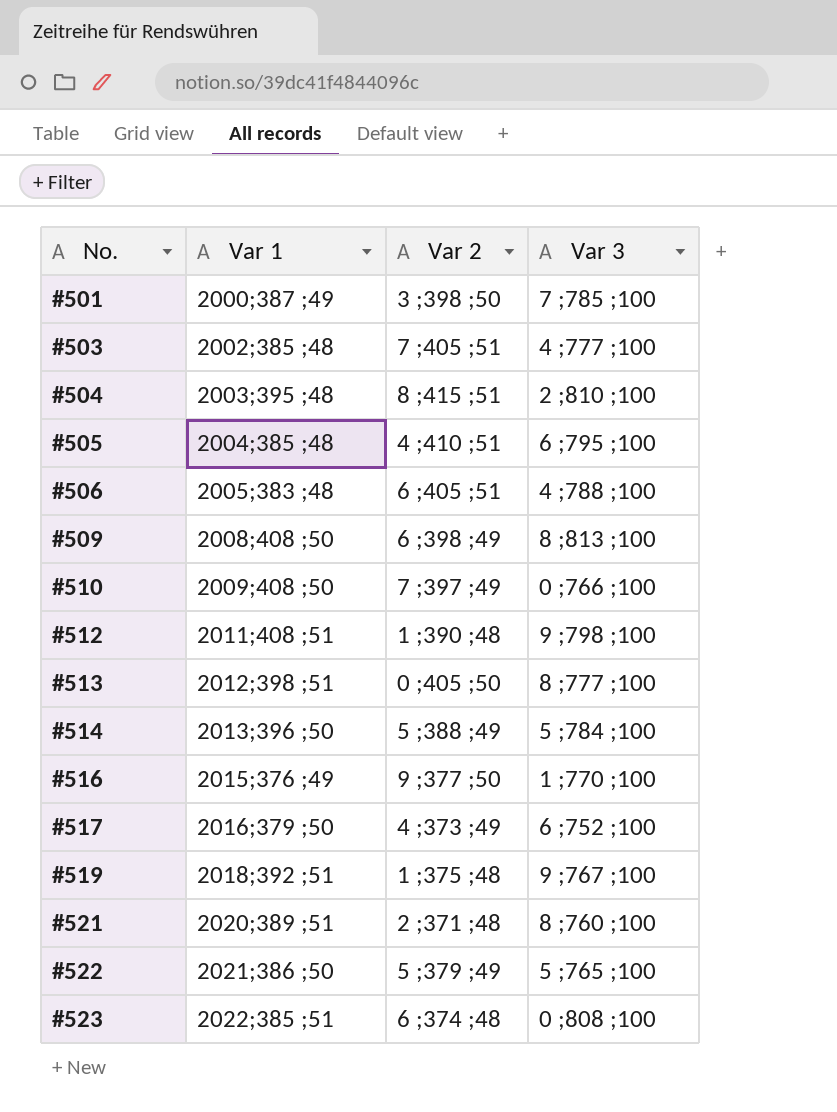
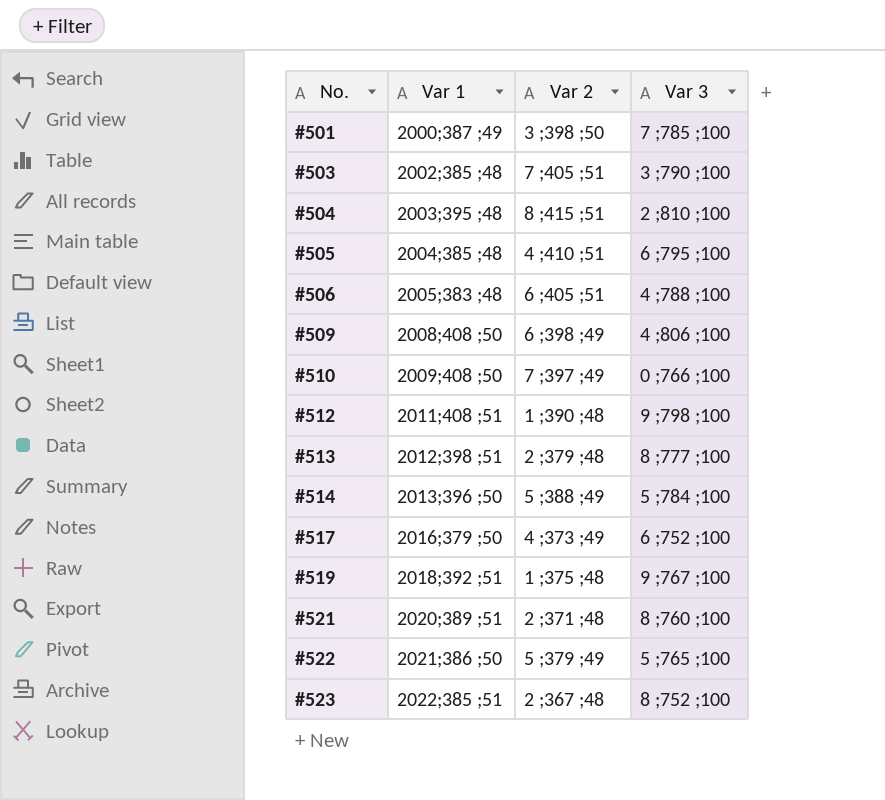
row #516: 2015;376 ;49 | 9 ;377 ;50 | 1 ;770 ;100 -> none
#503 | Var 3: 4 ;777 ;100 -> 3 ;790 ;100
#509 | Var 3: 8 ;813 ;100 -> 4 ;806 ;100
#513 | Var 2: 0 ;405 ;50 -> 2 ;379 ;48
#523 | Var 2: 6 ;374 ;48 -> 2 ;367 ;48
#523 | Var 3: 0 ;808 ;100 -> 8 ;752 ;100

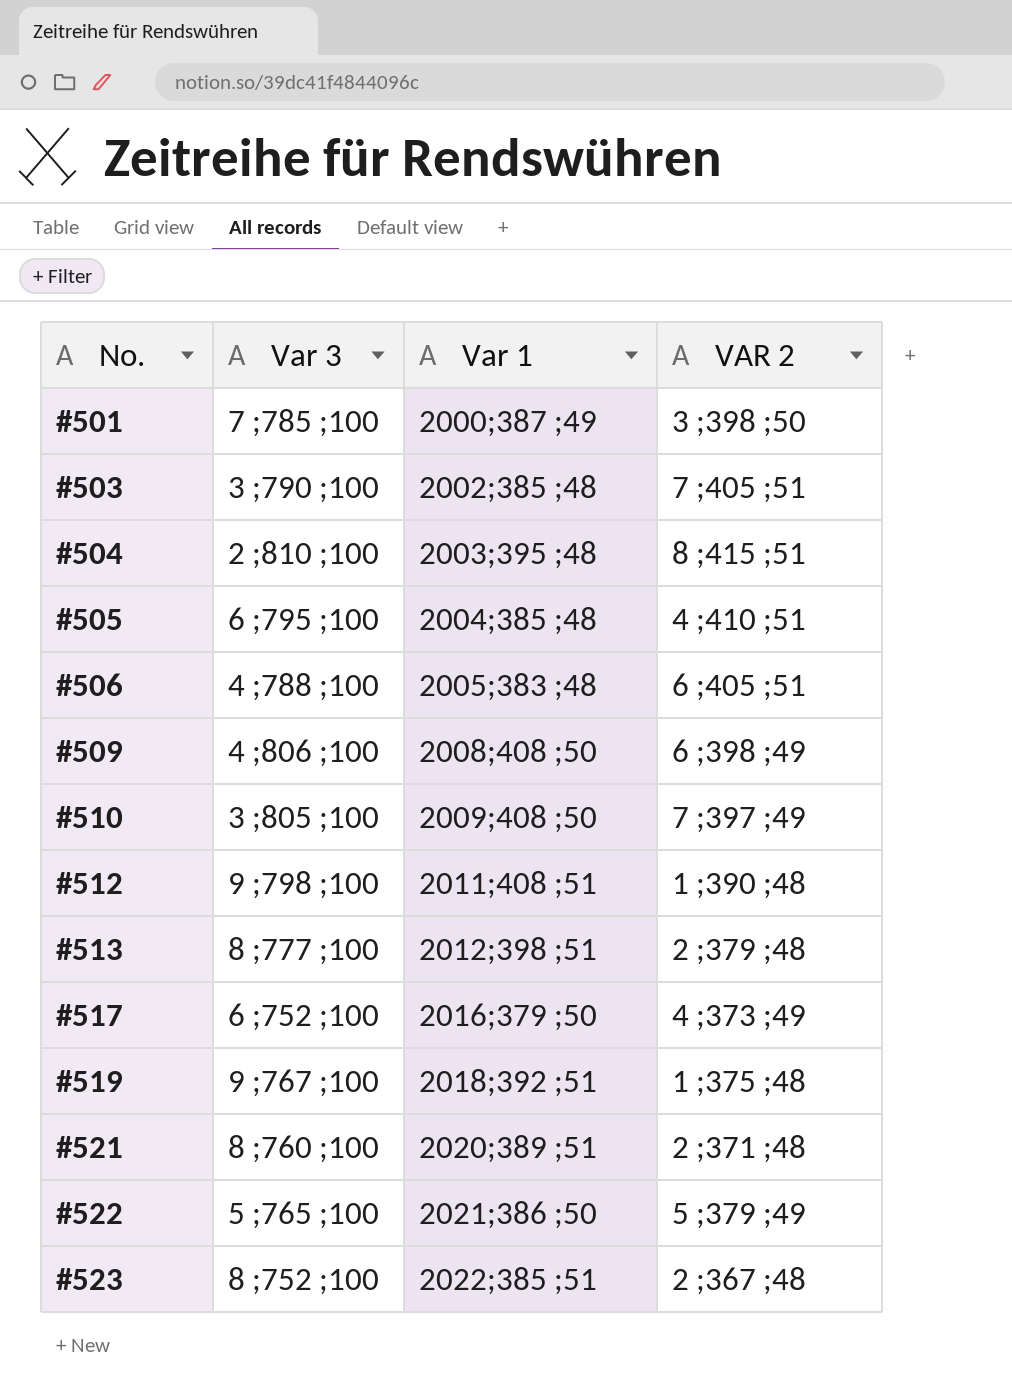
column Var 3 | position: 4 -> 2
column name: Var 2 -> VAR 2
row #514: 2013;396 ;50 | 5 ;388 ;49 | 5 ;784 ;100 -> none
#510 | Var 3: 0 ;766 ;100 -> 3 ;805 ;100

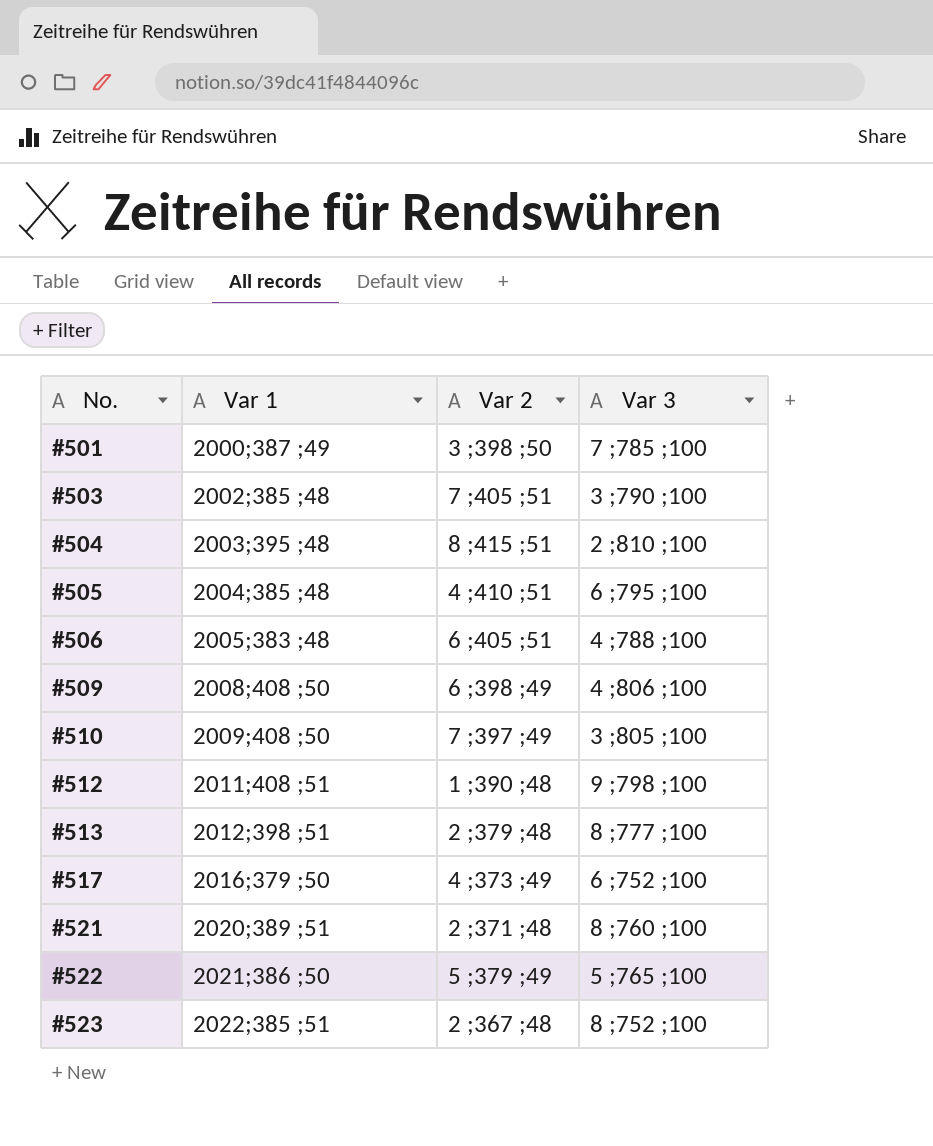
column name: VAR 2 -> Var 2
column Var 3 | position: 2 -> 4
row #519: 9 ;767 ;100 | 2018;392 ;51 | 1 ;375 ;48 -> none

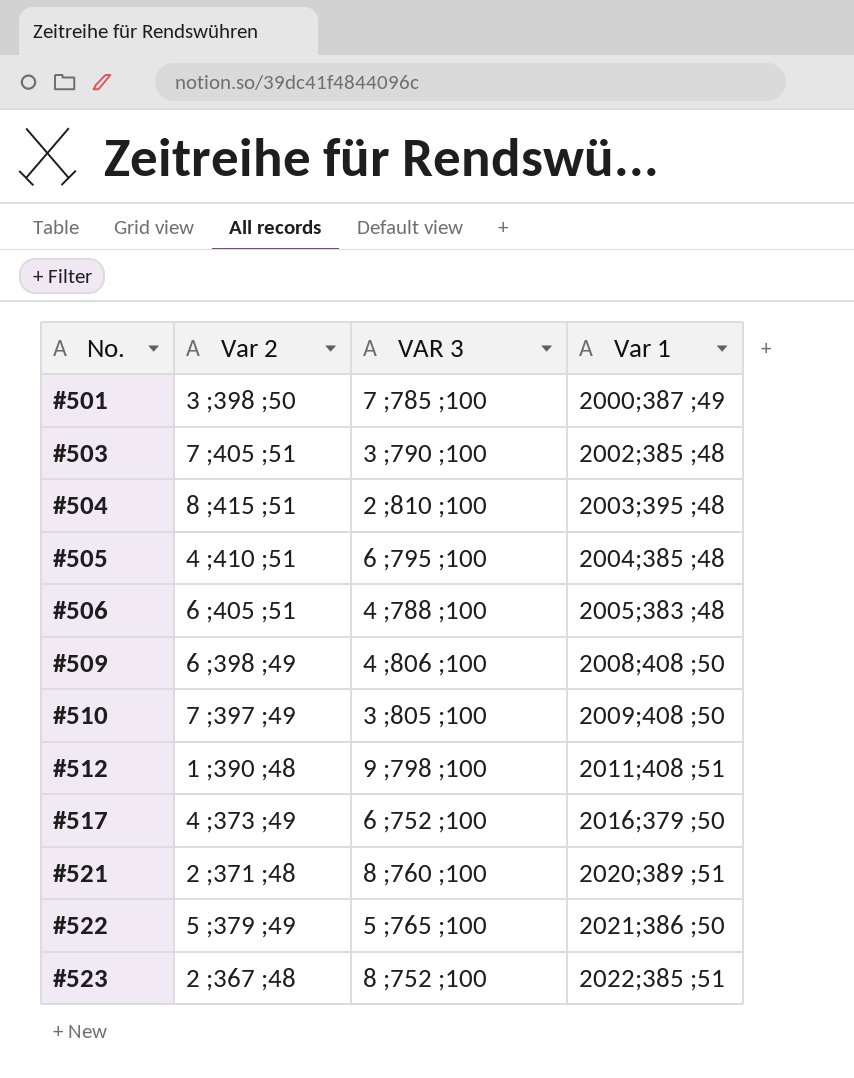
column name: Var 3 -> VAR 3
column Var 1 | position: 2 -> 4
row #513: 2012;398 ;51 | 2 ;379 ;48 | 8 ;777 ;100 -> none

